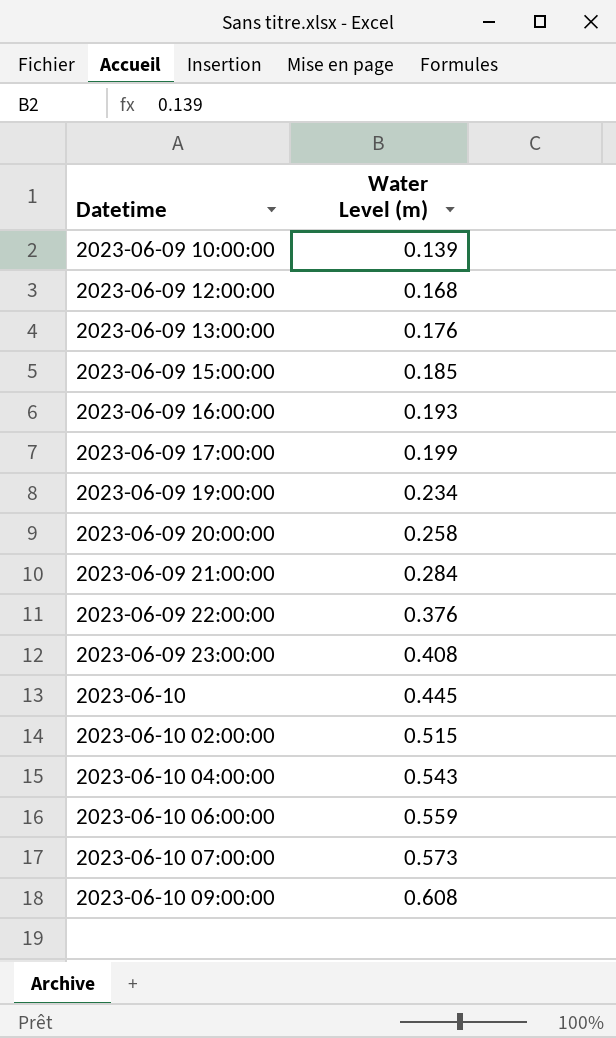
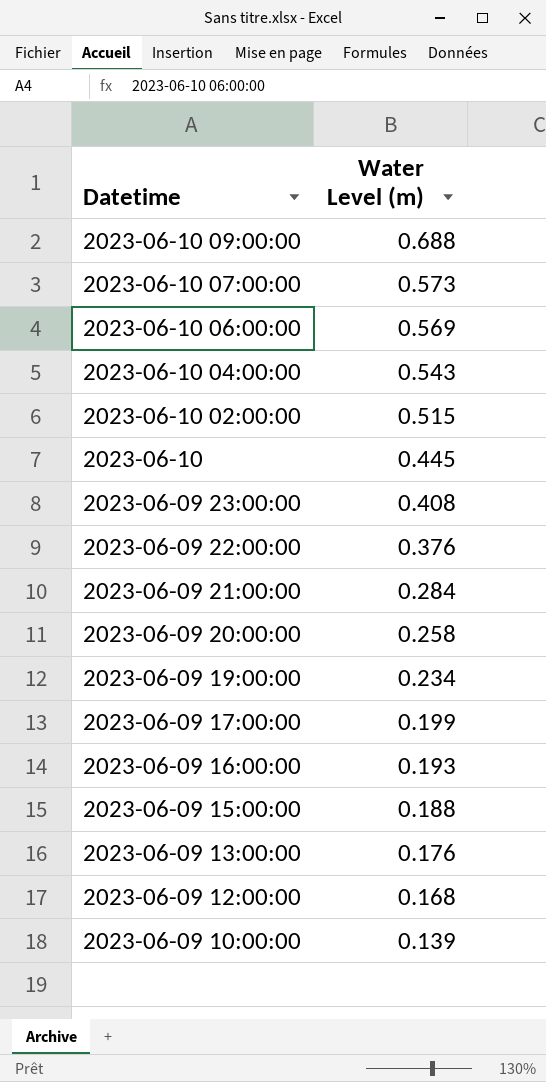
row order: Datetime ascending -> Datetime descending
2023-06-10 09:00:00 | Water Level (m): 0.608 -> 0.688
2023-06-10 06:00:00 | Water Level (m): 0.559 -> 0.569
2023-06-09 15:00:00 | Water Level (m): 0.185 -> 0.188

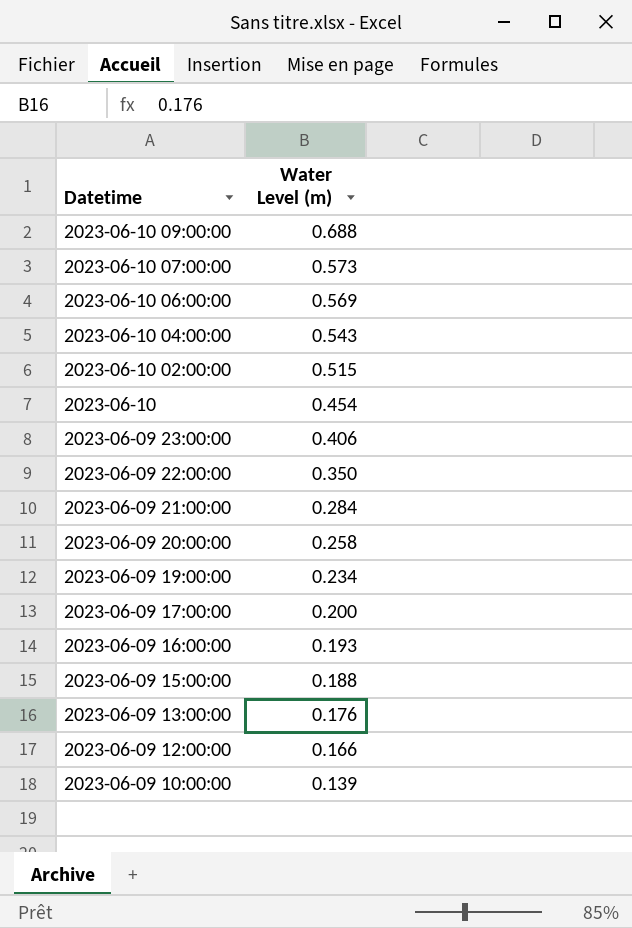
2023-06-10 | Water Level (m): 0.445 -> 0.454
2023-06-09 23:00:00 | Water Level (m): 0.408 -> 0.406
2023-06-09 22:00:00 | Water Level (m): 0.376 -> 0.350
2023-06-09 17:00:00 | Water Level (m): 0.199 -> 0.200
2023-06-09 12:00:00 | Water Level (m): 0.168 -> 0.166

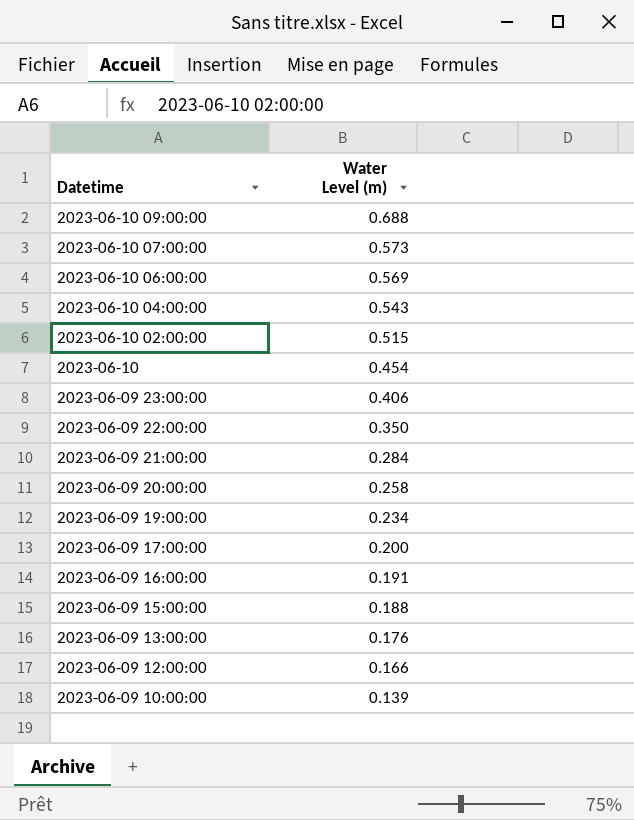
2023-06-09 16:00:00 | Water Level (m): 0.193 -> 0.191

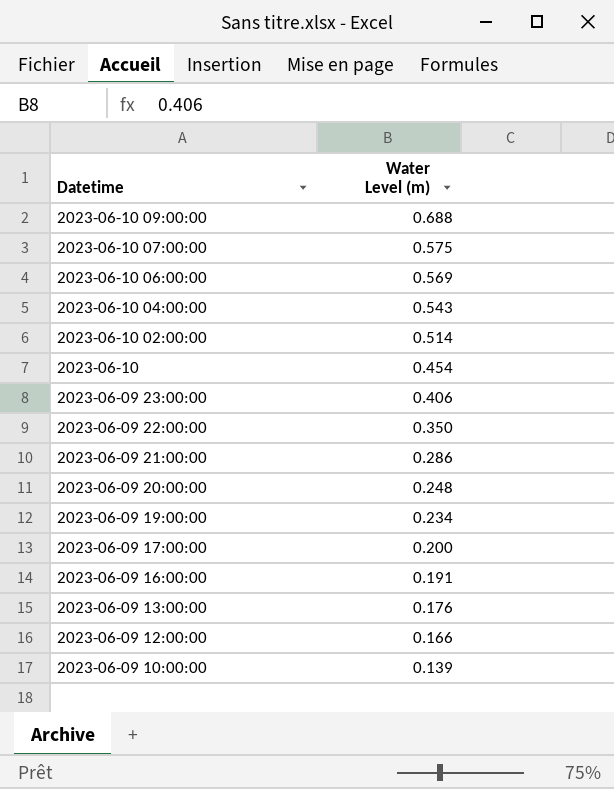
row 2023-06-09 15:00:00: 0.188 -> none
2023-06-10 07:00:00 | Water Level (m): 0.573 -> 0.575
2023-06-10 02:00:00 | Water Level (m): 0.515 -> 0.514
2023-06-09 21:00:00 | Water Level (m): 0.284 -> 0.286
2023-06-09 20:00:00 | Water Level (m): 0.258 -> 0.248

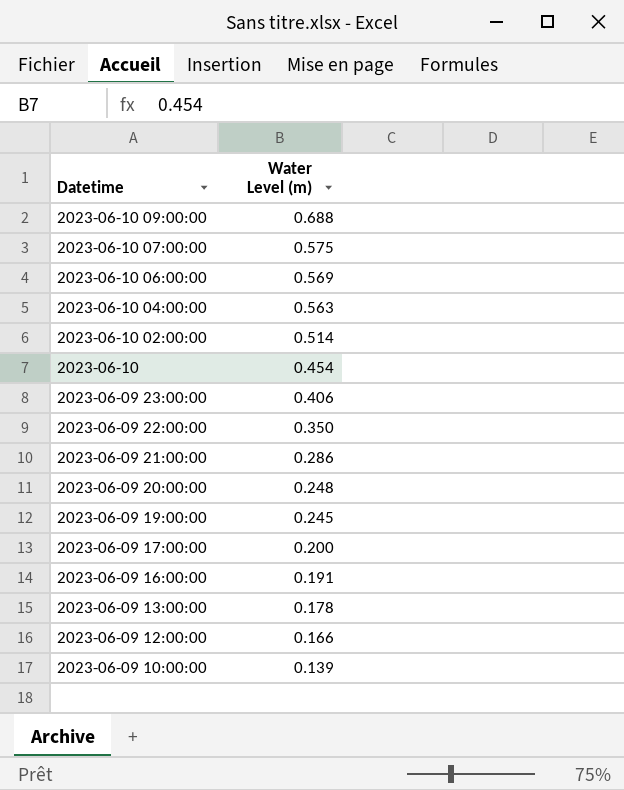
2023-06-10 04:00:00 | Water Level (m): 0.543 -> 0.563
2023-06-09 19:00:00 | Water Level (m): 0.234 -> 0.245
2023-06-09 13:00:00 | Water Level (m): 0.176 -> 0.178

